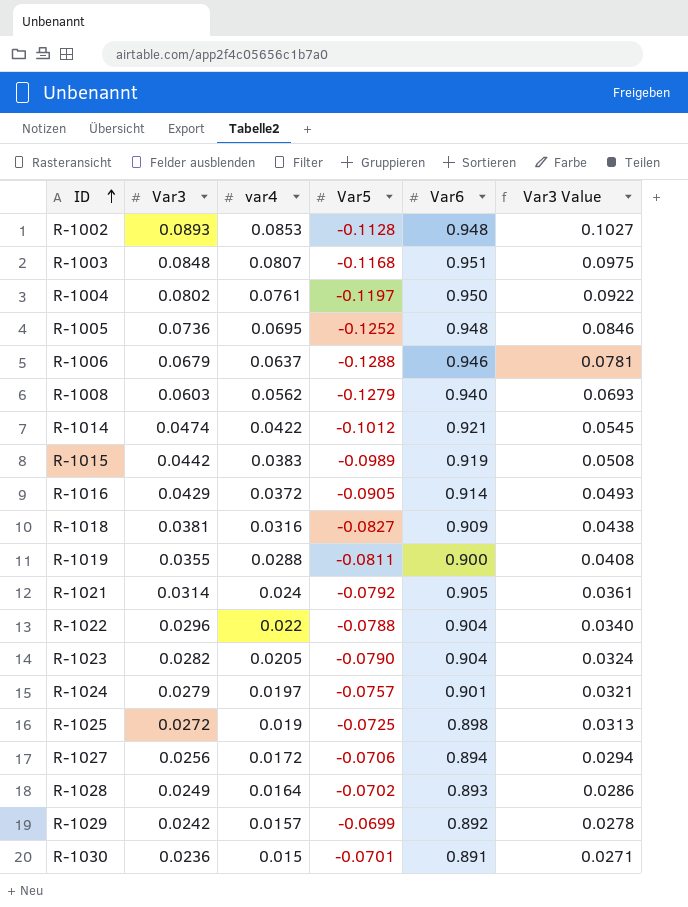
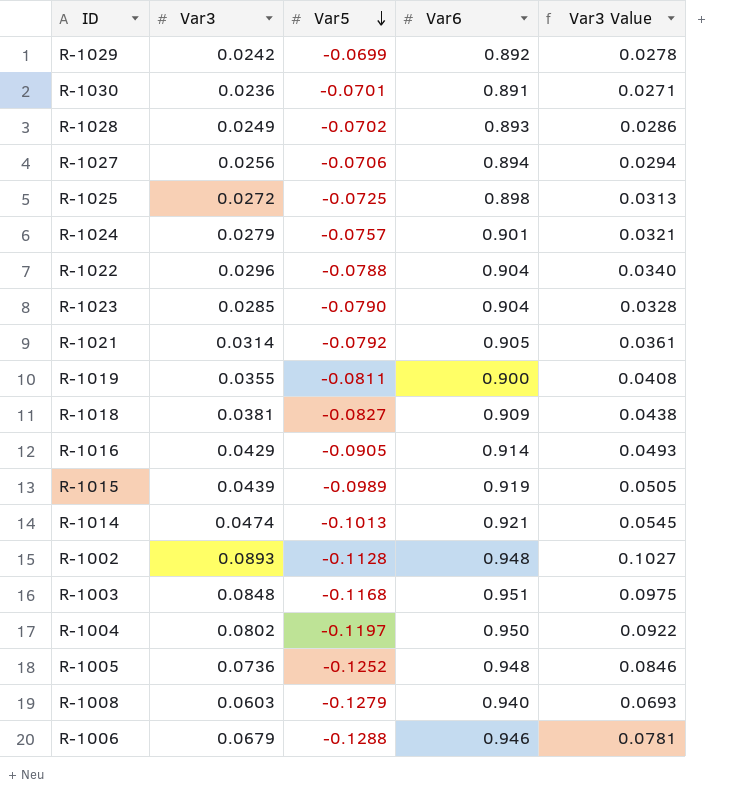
row order: ID ascending -> Var5 descending
column var4 | position: 3 -> none
R-1023 | Var3: 0.0282 -> 0.0285
R-1023 | Var3 Value: 0.0324 -> 0.0328
R-1015 | Var3: 0.0442 -> 0.0439
R-1015 | Var3 Value: 0.0508 -> 0.0505
R-1014 | Var5: -0.1012 -> -0.1013

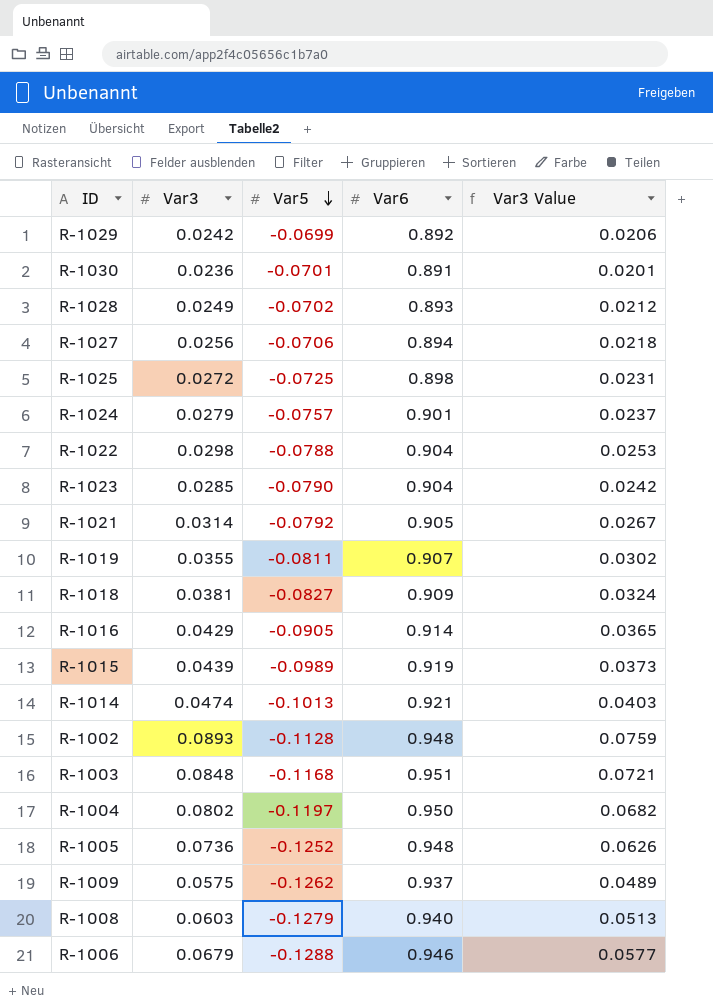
column Var3 Value | formula: [Var3] * 1.15 -> [Var3] * 0.85
R-1022 | Var3: 0.0296 -> 0.0298
R-1019 | Var6: 0.900 -> 0.907
row R-1009: none -> 0.0575 | -0.1262 | 0.937 | 0.0489

